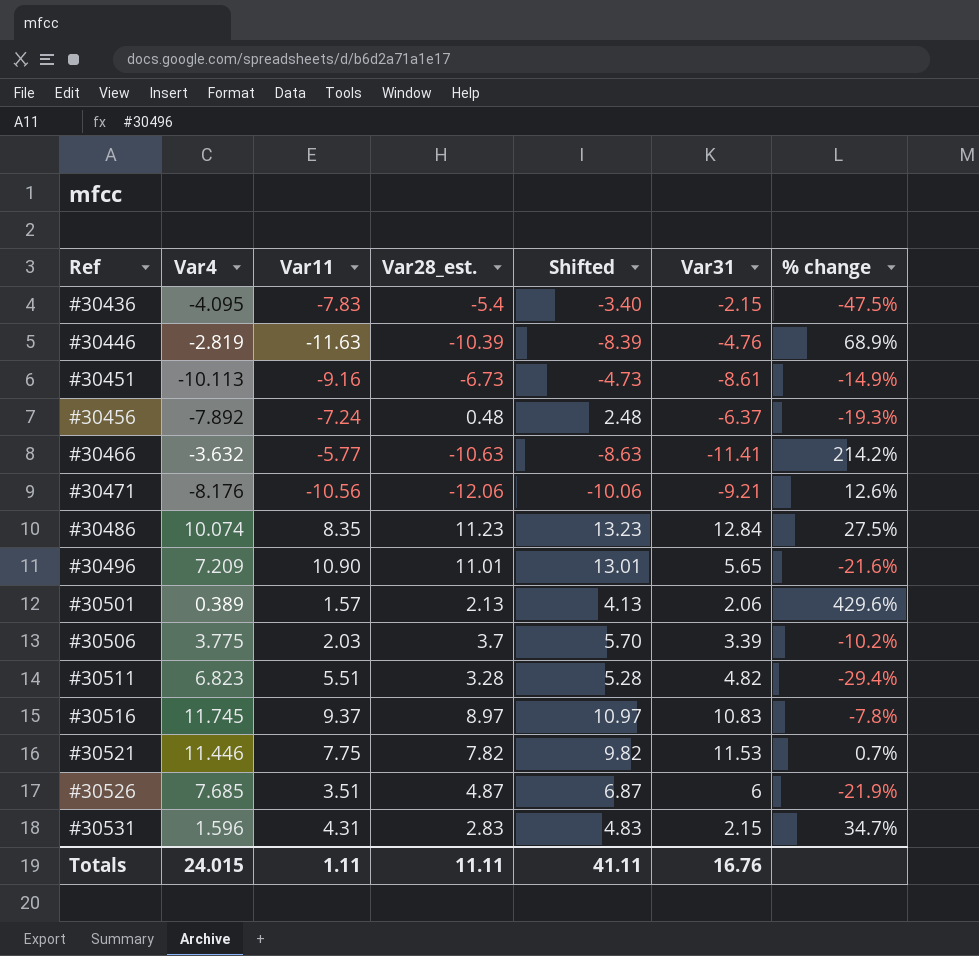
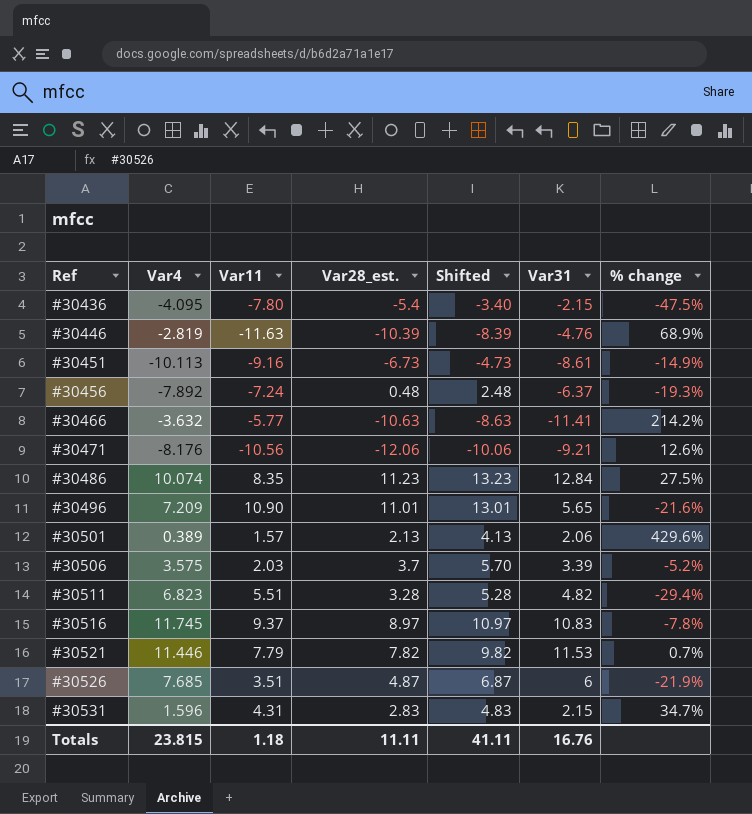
#30436 | Var11: -7.83 -> -7.80
#30506 | Var4: 3.775 -> 3.575
#30506 | % change: -10.2% -> -5.2%
#30521 | Var11: 7.75 -> 7.79
Totals | Var4: 24.015 -> 23.815
Totals | Var11: 1.11 -> 1.18

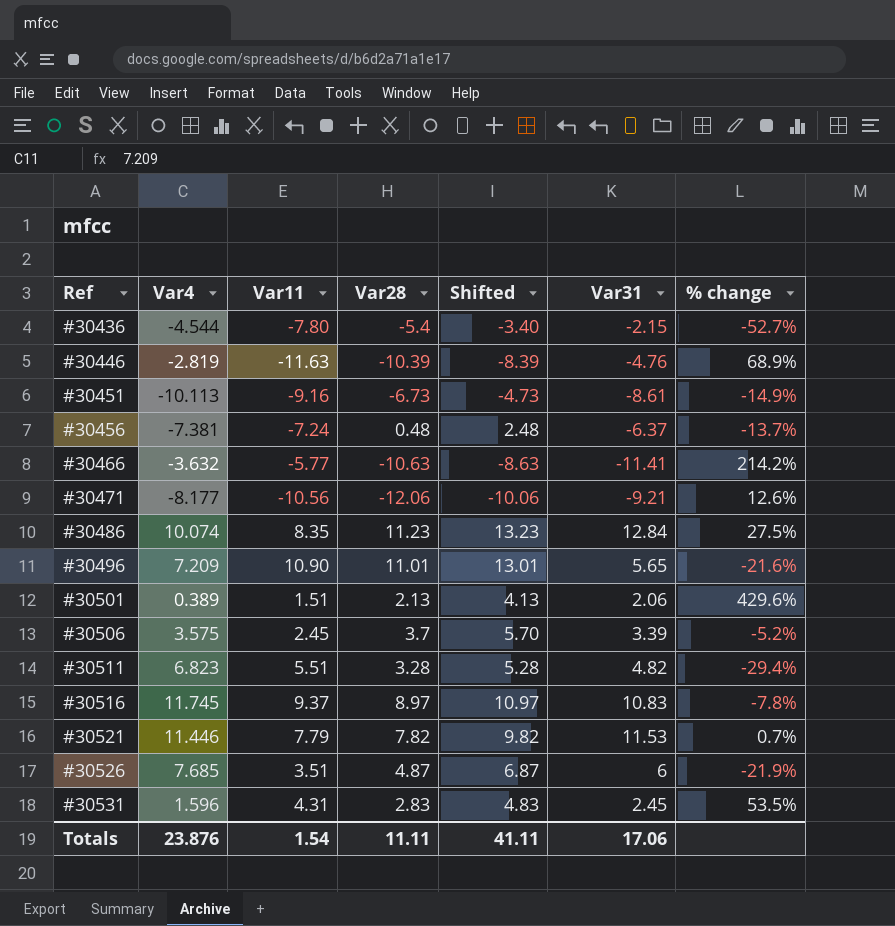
column name: Var28_est. -> Var28
#30436 | Var4: -4.095 -> -4.544
#30436 | % change: -47.5% -> -52.7%
#30456 | Var4: -7.892 -> -7.381
#30456 | % change: -19.3% -> -13.7%
#30471 | Var4: -8.176 -> -8.177
#30501 | Var11: 1.57 -> 1.51
#30506 | Var11: 2.03 -> 2.45
#30531 | Var31: 2.15 -> 2.45
#30531 | % change: 34.7% -> 53.5%
Totals | Var4: 23.815 -> 23.876
Totals | Var11: 1.18 -> 1.54
Totals | Var31: 16.76 -> 17.06

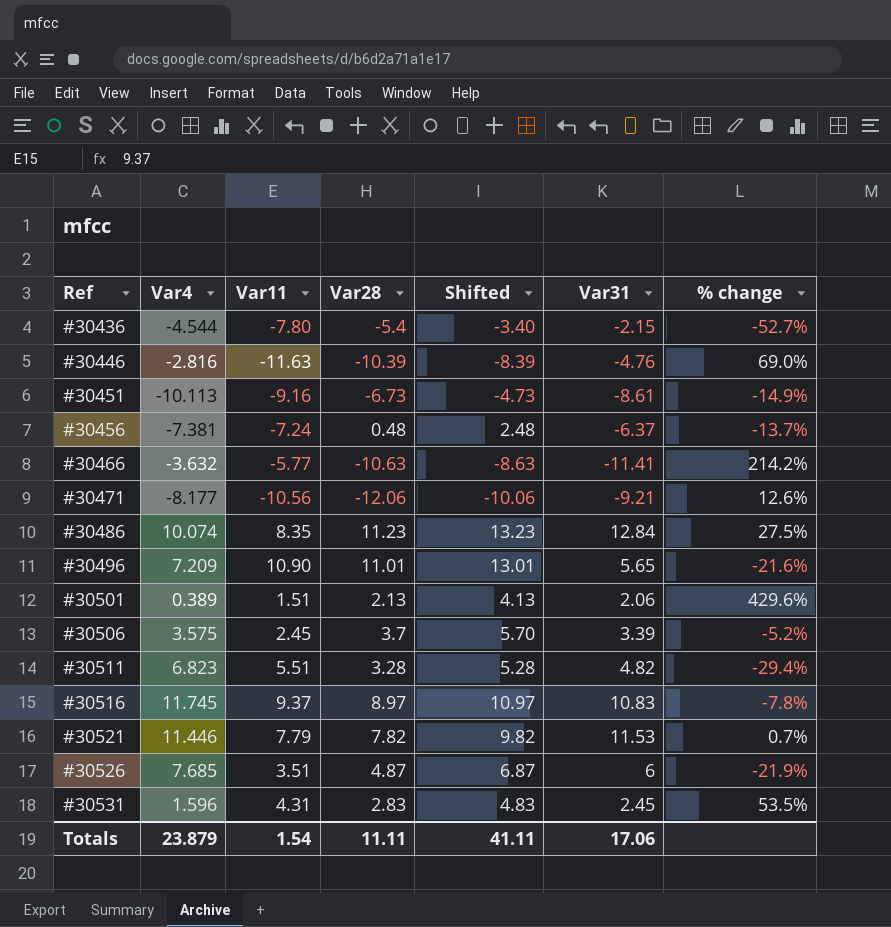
#30446 | Var4: -2.819 -> -2.816
#30446 | % change: 68.9% -> 69.0%
Totals | Var4: 23.876 -> 23.879

